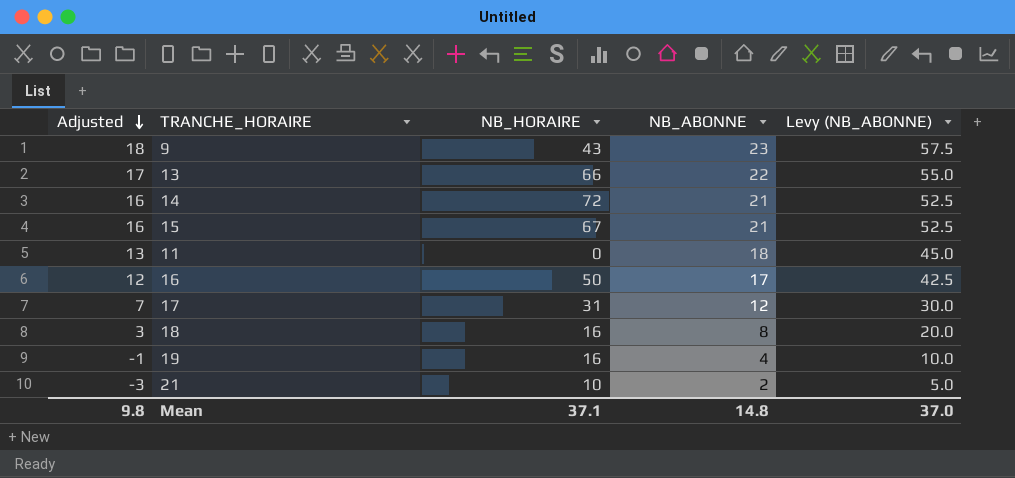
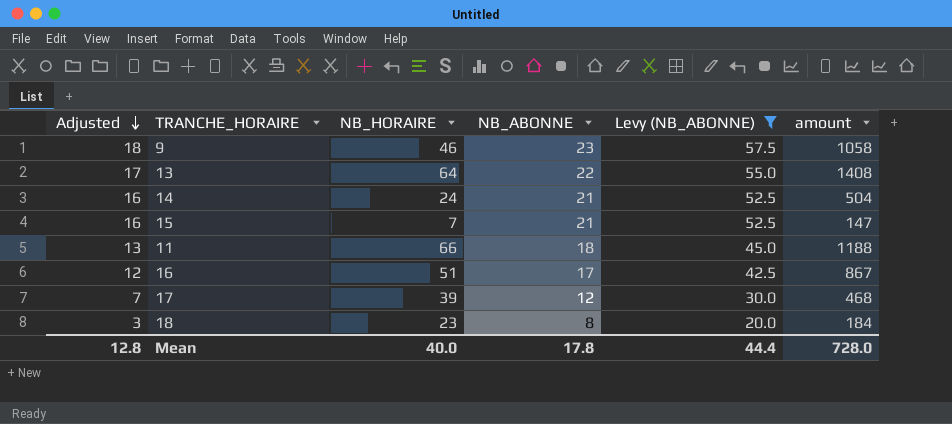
filter: none -> Levy (NB_ABONNE) >= 20.0
column amount | formula: none -> [NB_HORAIRE] * [NB_ABONNE]
9 | NB_HORAIRE: 43 -> 46
13 | NB_HORAIRE: 66 -> 64
14 | NB_HORAIRE: 72 -> 24
15 | NB_HORAIRE: 67 -> 7
11 | NB_HORAIRE: 0 -> 66
16 | NB_HORAIRE: 50 -> 51
17 | NB_HORAIRE: 31 -> 39
18 | NB_HORAIRE: 16 -> 23
Mean | Adjusted: 9.8 -> 12.8
Mean | NB_HORAIRE: 37.1 -> 40.0
Mean | NB_ABONNE: 14.8 -> 17.8
Mean | Levy (NB_ABONNE): 37.0 -> 44.4

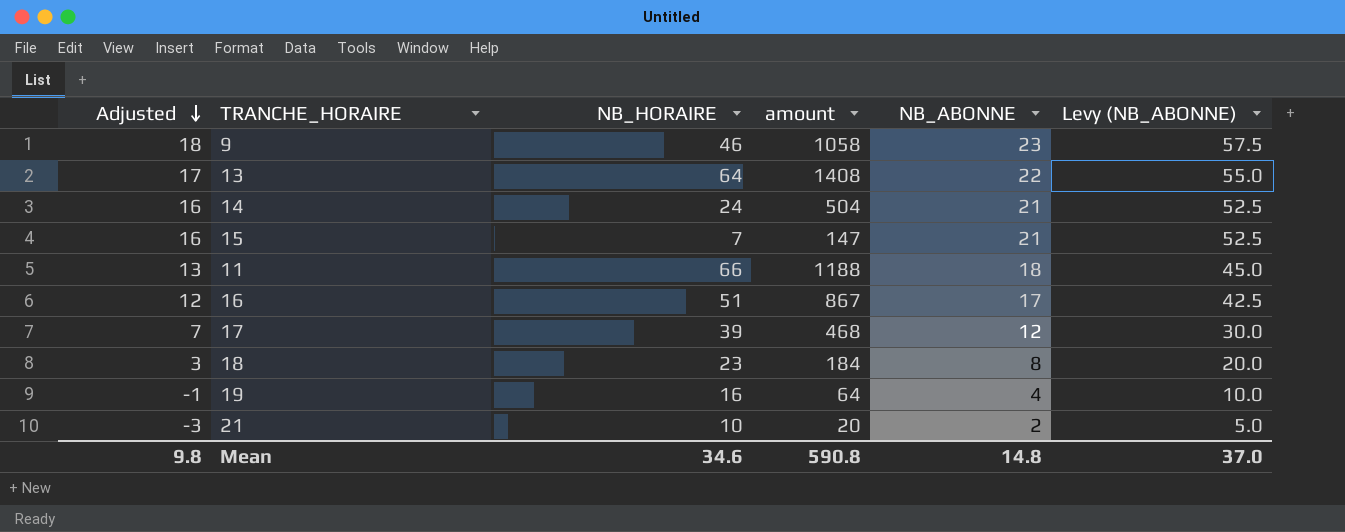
filter: Levy (NB_ABONNE) >= 20.0 -> none
column amount | position: 6 -> 4
Mean | Adjusted: 12.8 -> 9.8
Mean | NB_HORAIRE: 40.0 -> 34.6
Mean | amount: 728.0 -> 590.8
Mean | NB_ABONNE: 17.8 -> 14.8
Mean | Levy (NB_ABONNE): 44.4 -> 37.0

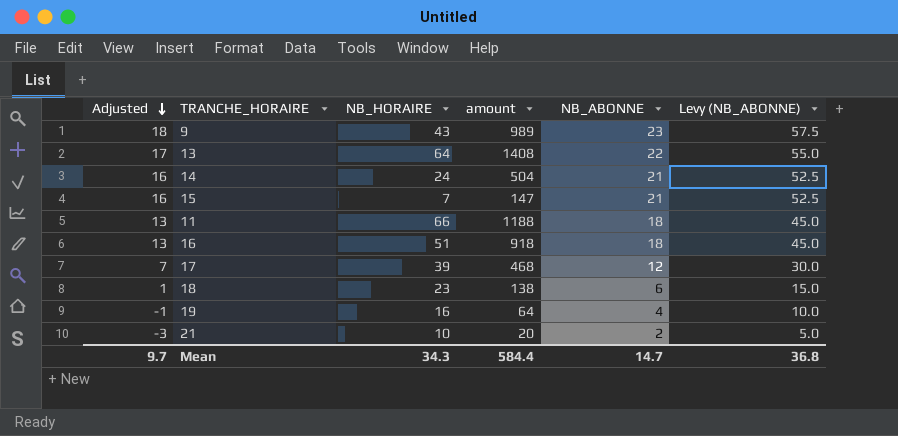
9 | NB_HORAIRE: 46 -> 43
9 | amount: 1058 -> 989
16 | Adjusted: 12 -> 13
16 | amount: 867 -> 918
16 | NB_ABONNE: 17 -> 18
16 | Levy (NB_ABONNE): 42.5 -> 45.0
18 | Adjusted: 3 -> 1
18 | amount: 184 -> 138
18 | NB_ABONNE: 8 -> 6
18 | Levy (NB_ABONNE): 20.0 -> 15.0
Mean | Adjusted: 9.8 -> 9.7
Mean | NB_HORAIRE: 34.6 -> 34.3
Mean | amount: 590.8 -> 584.4
Mean | NB_ABONNE: 14.8 -> 14.7
Mean | Levy (NB_ABONNE): 37.0 -> 36.8

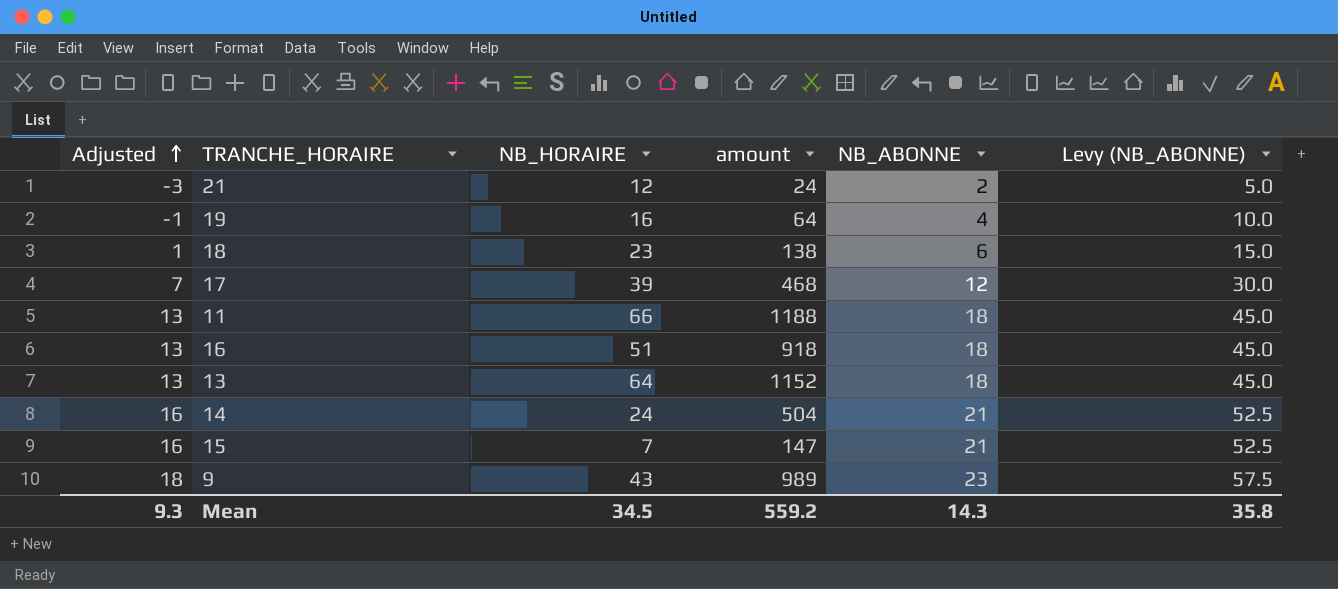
row order: Adjusted descending -> Adjusted ascending
21 | NB_HORAIRE: 10 -> 12
21 | amount: 20 -> 24
13 | Adjusted: 17 -> 13
13 | amount: 1408 -> 1152
13 | NB_ABONNE: 22 -> 18
13 | Levy (NB_ABONNE): 55.0 -> 45.0
Mean | Adjusted: 9.7 -> 9.3
Mean | NB_HORAIRE: 34.3 -> 34.5
Mean | amount: 584.4 -> 559.2
Mean | NB_ABONNE: 14.7 -> 14.3
Mean | Levy (NB_ABONNE): 36.8 -> 35.8

